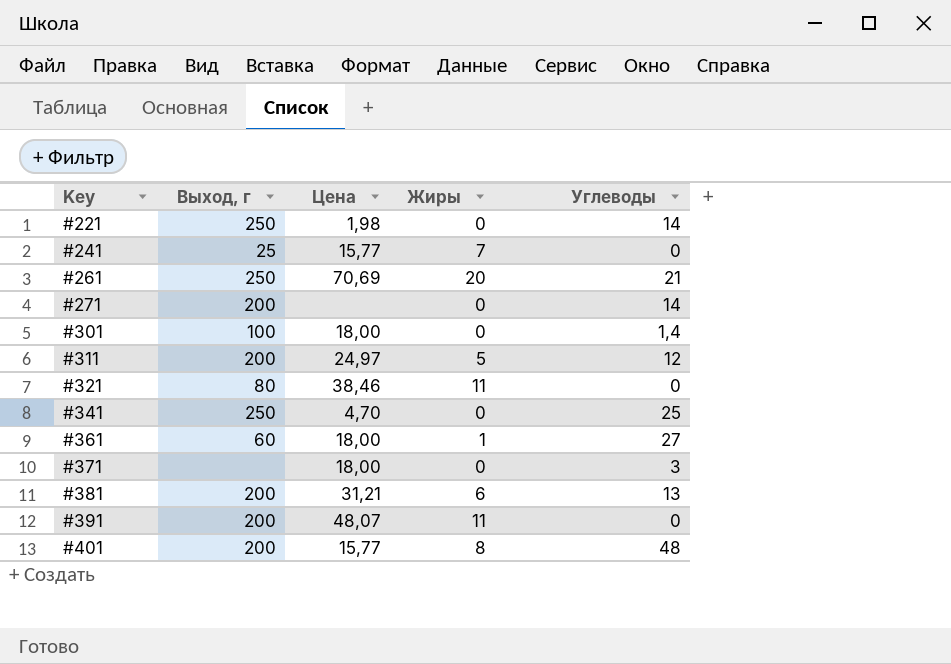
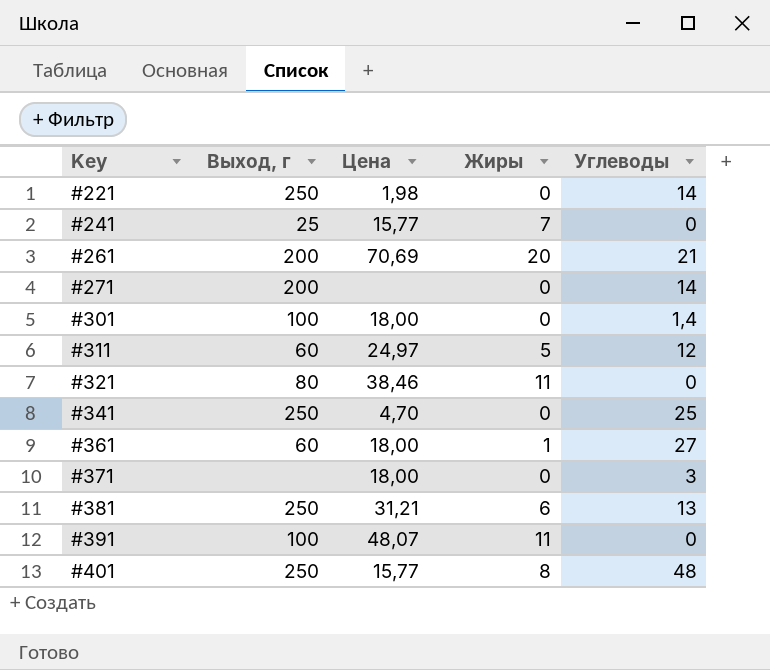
#261 | Выход, г: 250 -> 200
#311 | Выход, г: 200 -> 60
#381 | Выход, г: 200 -> 250
#391 | Выход, г: 200 -> 100
#401 | Выход, г: 200 -> 250

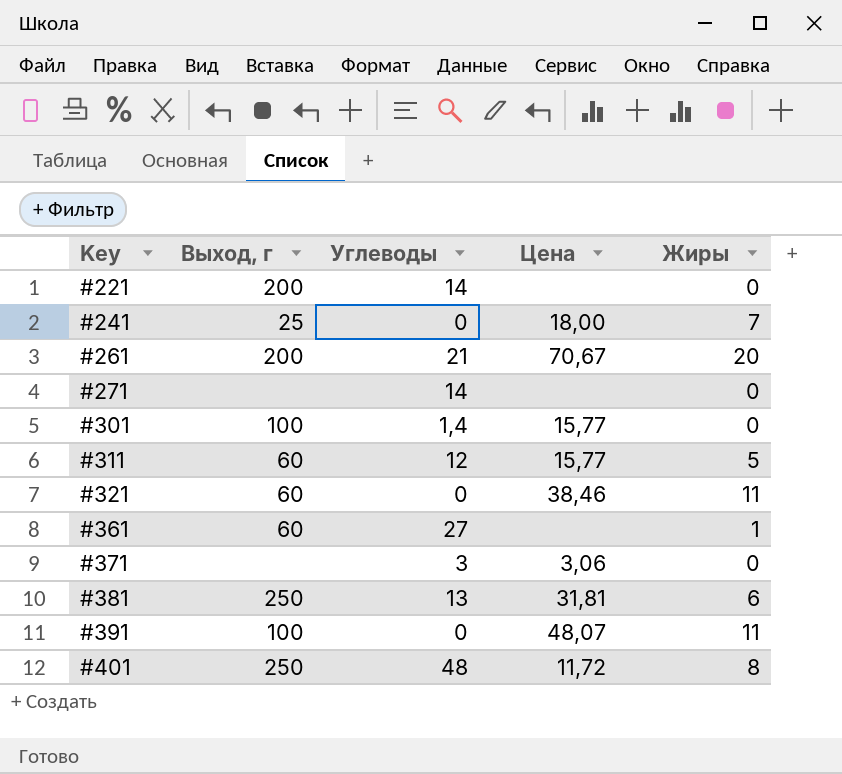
column Углеводы | position: 5 -> 3
row #341: 250 | 4,70 | 0 | 25 -> none
#221 | Выход, г: 250 -> 200
#221 | Цена: 1,98 -> none
#241 | Цена: 15,77 -> 18,00
#261 | Цена: 70,69 -> 70,67
#271 | Выход, г: 200 -> none
#301 | Цена: 18,00 -> 15,77
#311 | Цена: 24,97 -> 15,77
#321 | Выход, г: 80 -> 60
#361 | Цена: 18,00 -> none
#371 | Цена: 18,00 -> 3,06
#381 | Цена: 31,21 -> 31,81
#401 | Цена: 15,77 -> 11,72

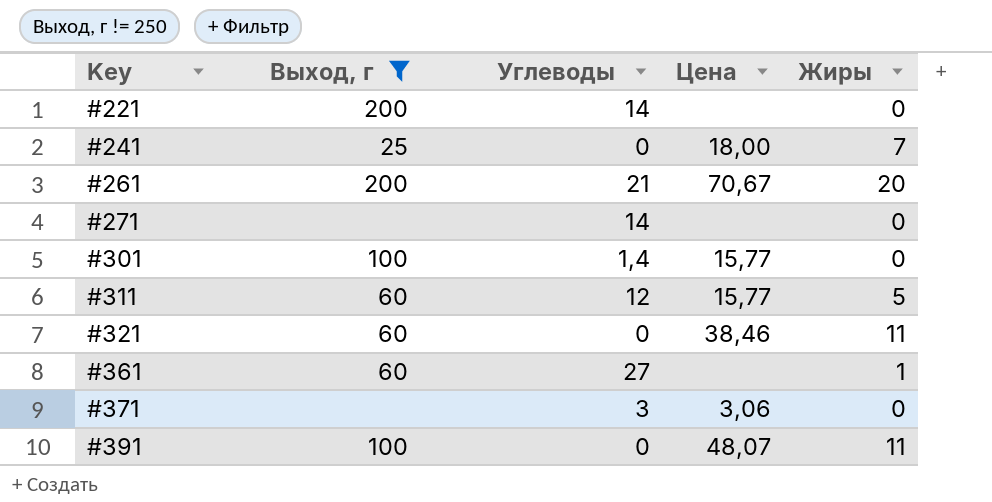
filter: none -> Выход, г != 250

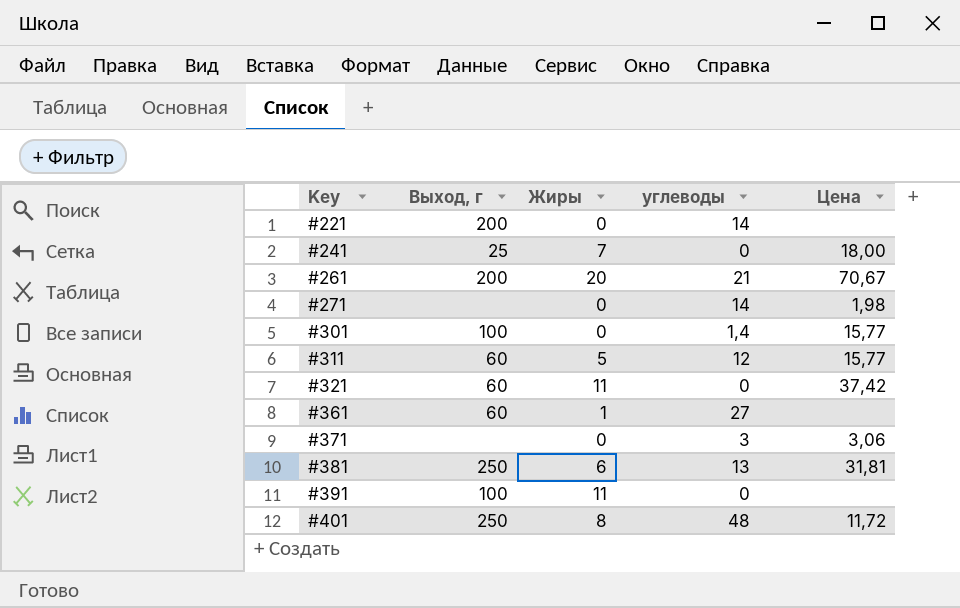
filter: Выход, г != 250 -> none
column Жиры | position: 5 -> 3
column name: Углеводы -> углеводы
#271 | Цена: none -> 1,98
#321 | Цена: 38,46 -> 37,42
#391 | Цена: 48,07 -> none

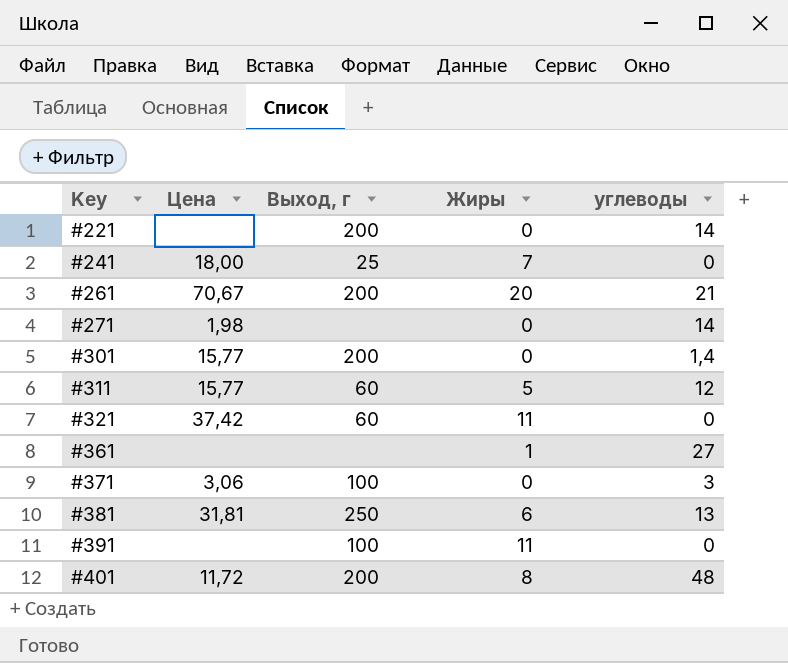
column Цена | position: 5 -> 2
#301 | Выход, г: 100 -> 200
#361 | Выход, г: 60 -> none
#371 | Выход, г: none -> 100
#401 | Выход, г: 250 -> 200

